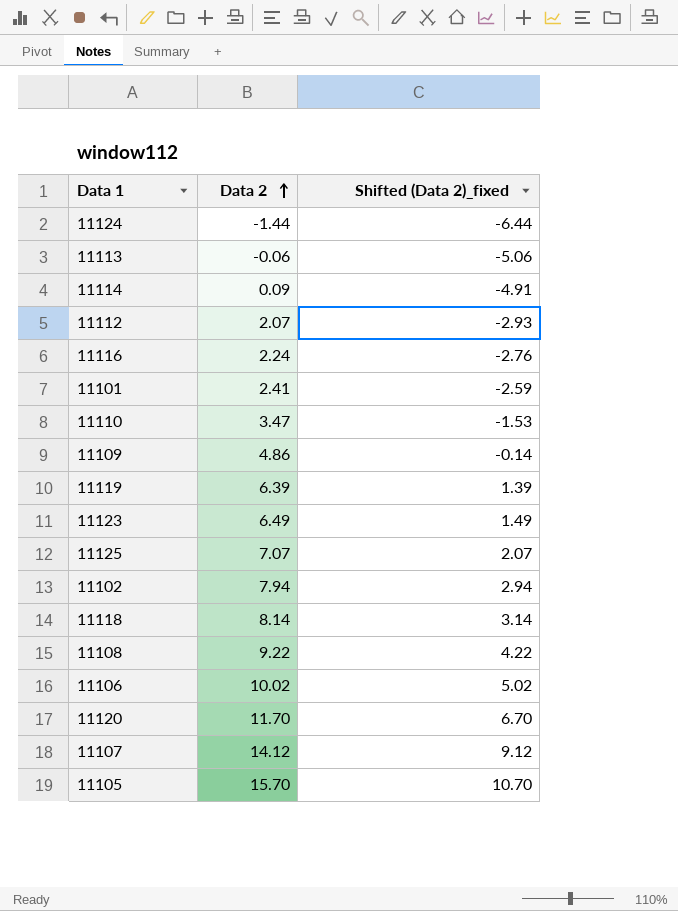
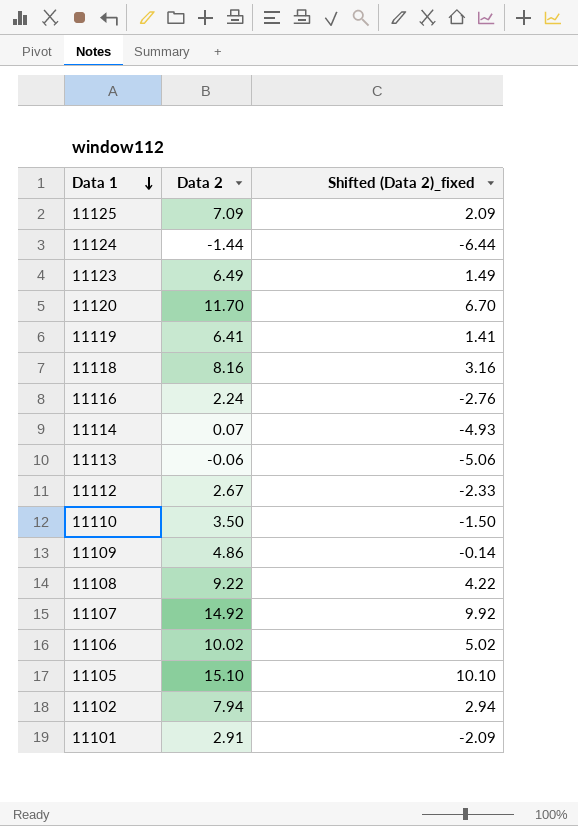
row order: Data 2 ascending -> Data 1 descending
11125 | Data 2: 7.07 -> 7.09
11125 | Shifted (Data 2)_fixed: 2.07 -> 2.09
11119 | Data 2: 6.39 -> 6.41
11119 | Shifted (Data 2)_fixed: 1.39 -> 1.41
11118 | Data 2: 8.14 -> 8.16
11118 | Shifted (Data 2)_fixed: 3.14 -> 3.16
11114 | Data 2: 0.09 -> 0.07
11114 | Shifted (Data 2)_fixed: -4.91 -> -4.93
11112 | Data 2: 2.07 -> 2.67
11112 | Shifted (Data 2)_fixed: -2.93 -> -2.33
11110 | Data 2: 3.47 -> 3.50
11110 | Shifted (Data 2)_fixed: -1.53 -> -1.50
11107 | Data 2: 14.12 -> 14.92
11107 | Shifted (Data 2)_fixed: 9.12 -> 9.92
11105 | Data 2: 15.70 -> 15.10
11105 | Shifted (Data 2)_fixed: 10.70 -> 10.10
11101 | Data 2: 2.41 -> 2.91
11101 | Shifted (Data 2)_fixed: -2.59 -> -2.09

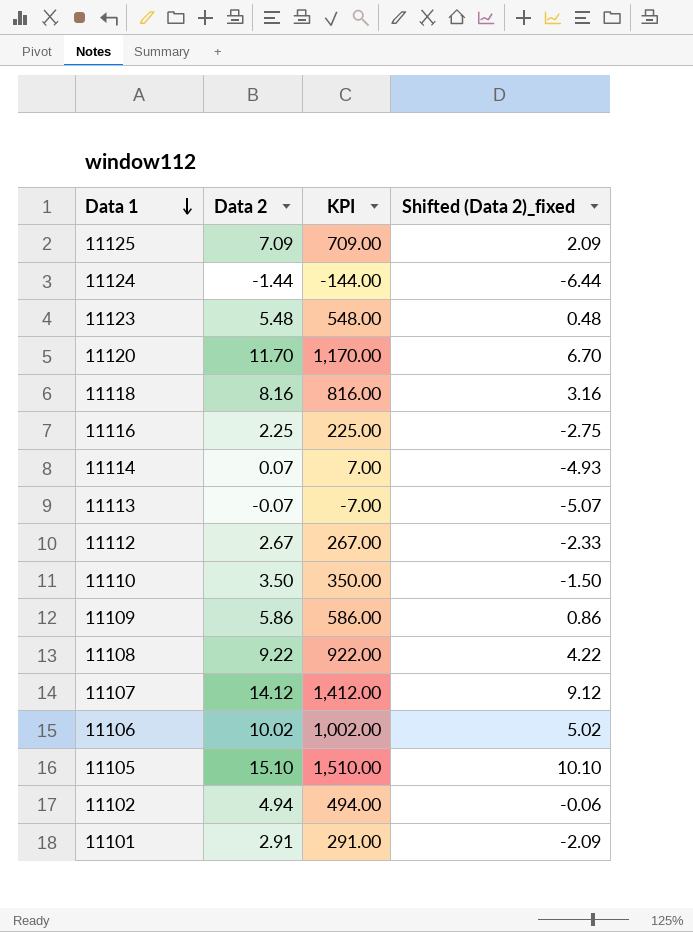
column KPI | formula: none -> [Data 2] * 100
row 11119: 6.41 | 1.41 -> none
11123 | Data 2: 6.49 -> 5.48
11123 | Shifted (Data 2)_fixed: 1.49 -> 0.48
11116 | Data 2: 2.24 -> 2.25
11116 | Shifted (Data 2)_fixed: -2.76 -> -2.75
11113 | Data 2: -0.06 -> -0.07
11113 | Shifted (Data 2)_fixed: -5.06 -> -5.07
11109 | Data 2: 4.86 -> 5.86
11109 | Shifted (Data 2)_fixed: -0.14 -> 0.86
11107 | Data 2: 14.92 -> 14.12
11107 | Shifted (Data 2)_fixed: 9.92 -> 9.12
11102 | Data 2: 7.94 -> 4.94
11102 | Shifted (Data 2)_fixed: 2.94 -> -0.06

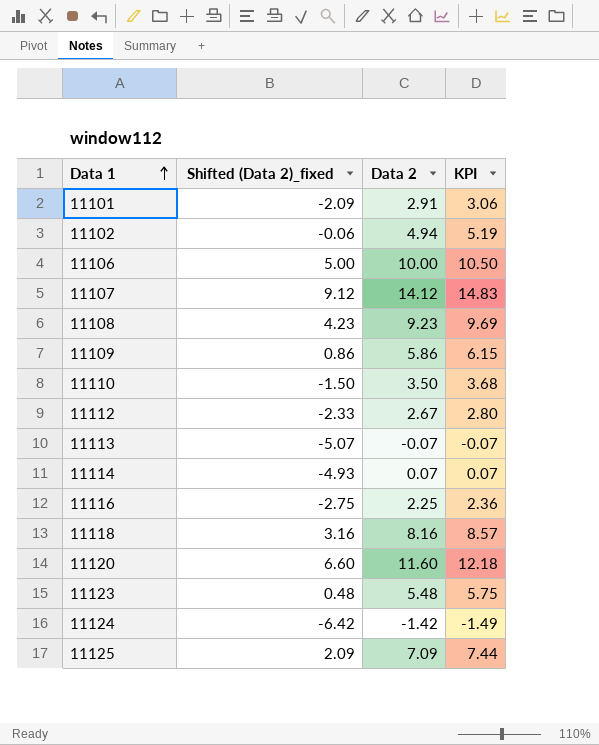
row order: Data 1 descending -> Data 1 ascending
column Shifted (Data 2)_fixed | position: 4 -> 2
column KPI | formula: [Data 2] * 100 -> [Data 2] * 1.05
row 11105: 15.10 | 1,510.00 | 10.10 -> none
11106 | Shifted (Data 2)_fixed: 5.02 -> 5.00
11106 | Data 2: 10.02 -> 10.00
11108 | Shifted (Data 2)_fixed: 4.22 -> 4.23
11108 | Data 2: 9.22 -> 9.23
11120 | Shifted (Data 2)_fixed: 6.70 -> 6.60
11120 | Data 2: 11.70 -> 11.60
11124 | Shifted (Data 2)_fixed: -6.44 -> -6.42
11124 | Data 2: -1.44 -> -1.42

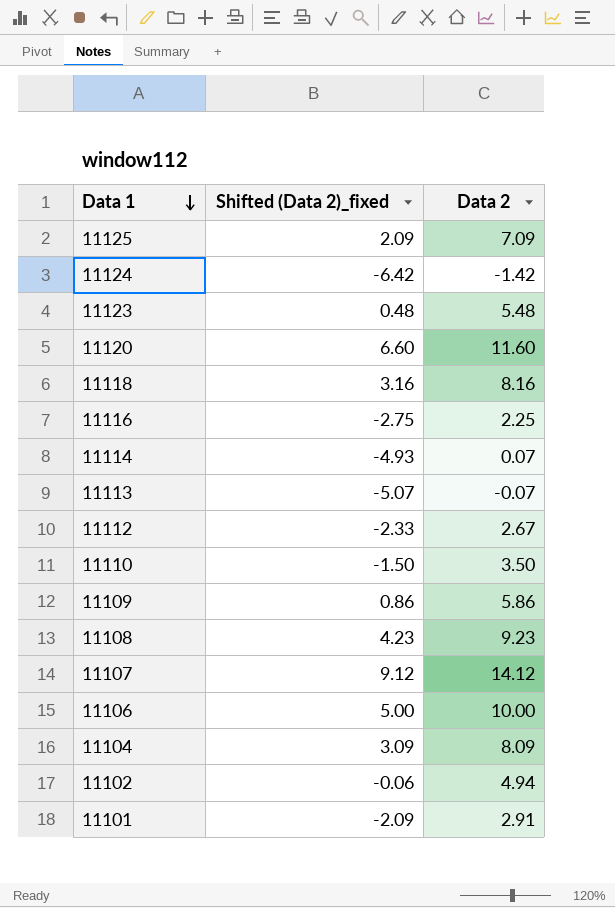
row order: Data 1 ascending -> Data 1 descending
column KPI | formula: [Data 2] * 1.05 -> none
row 11104: none -> 3.09 | 8.09

